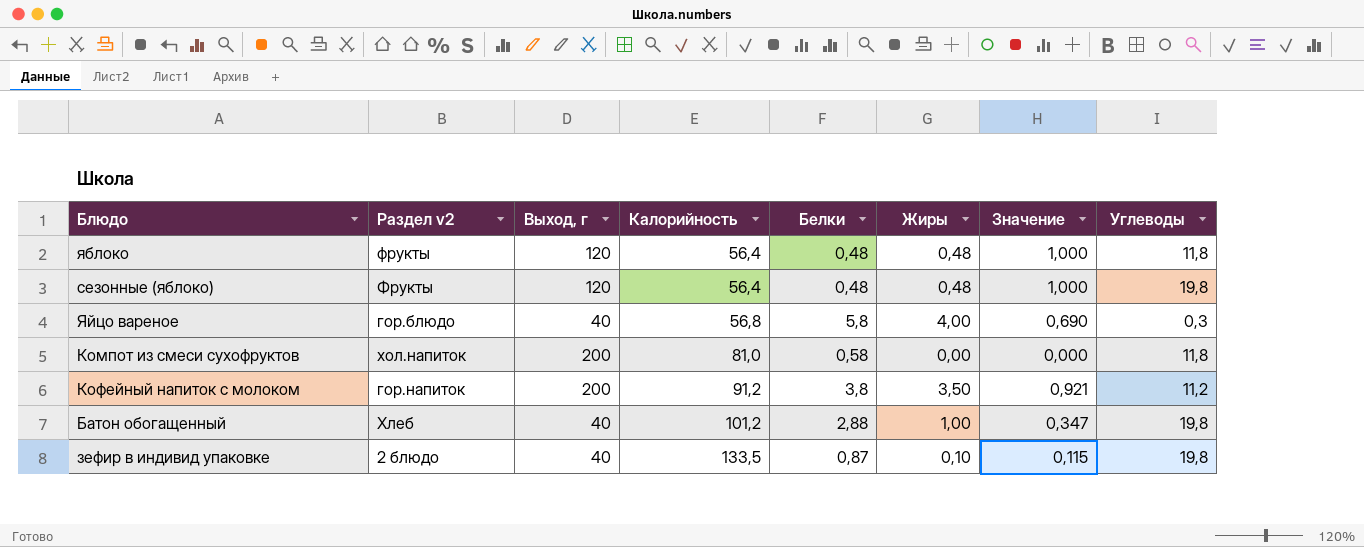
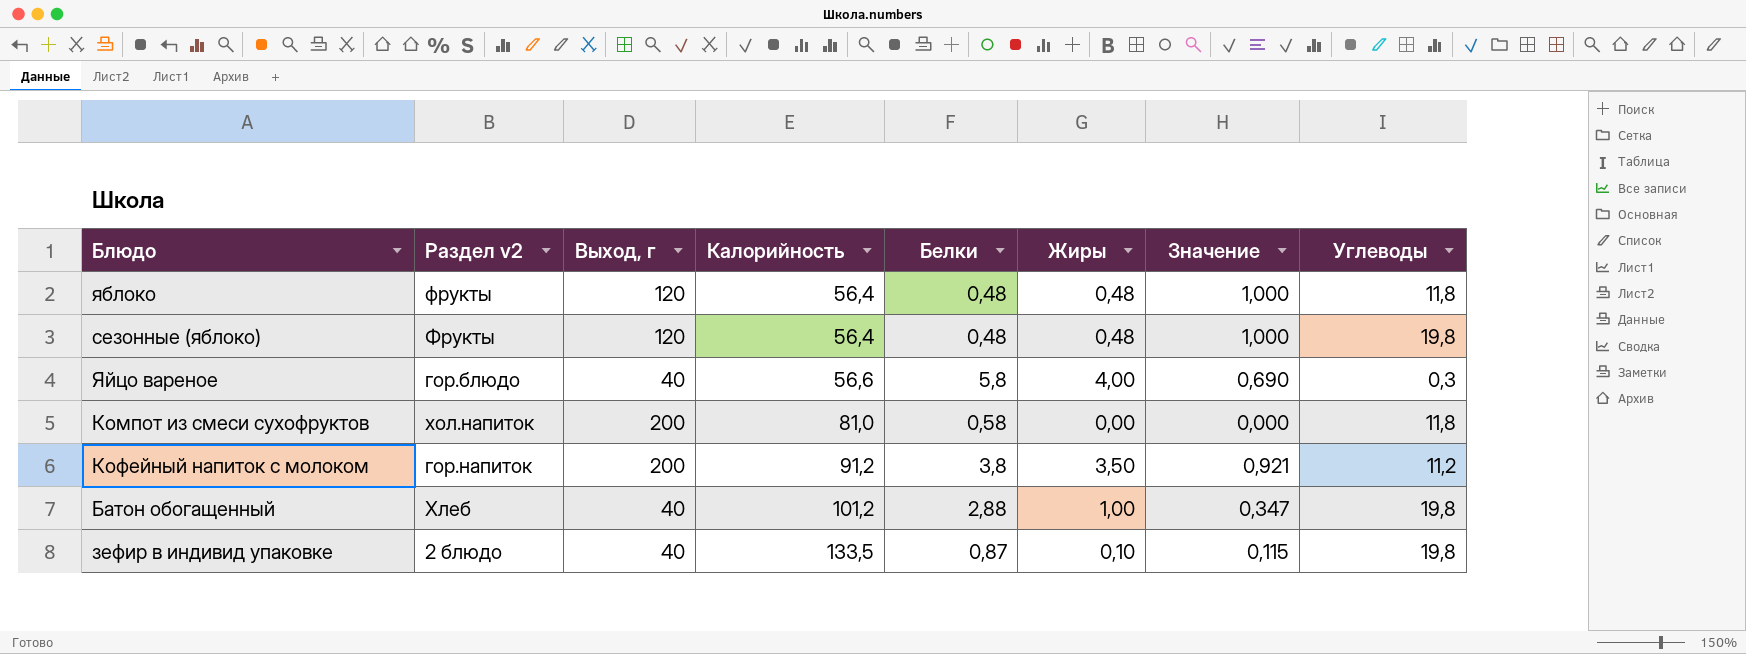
Яйцо вареное | Калорийность: 56,8 -> 56,6

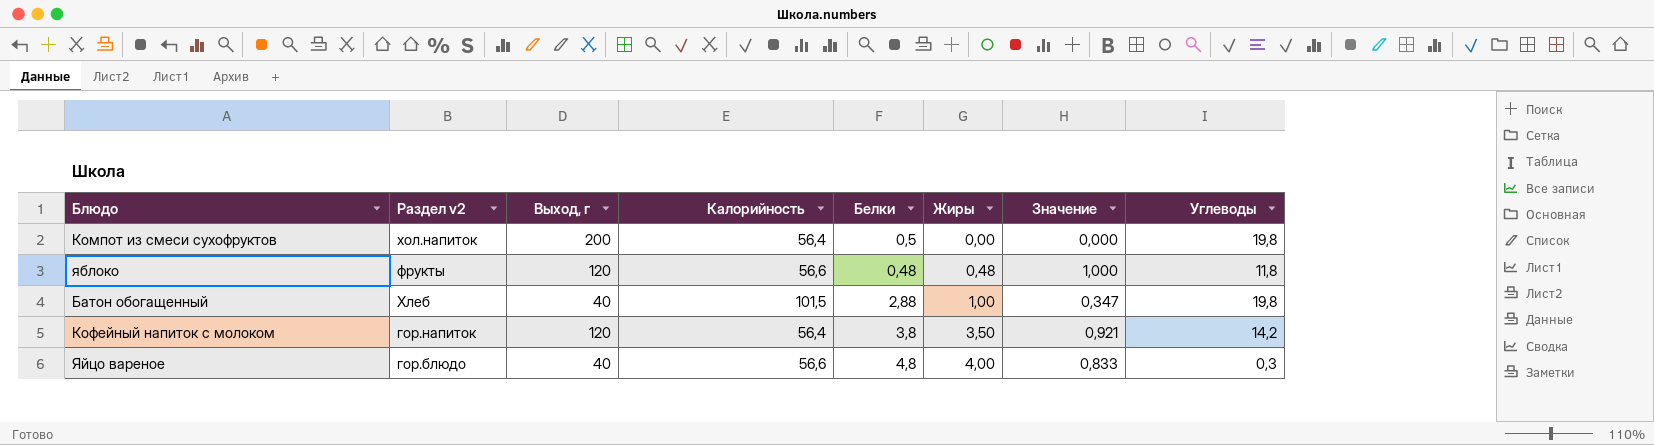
row order: Калорийность ascending -> Жиры ascending
row сезонные (яблоко): Фрукты | 120 | 56,4 | 0,48 | 0,48 | 1,000 | 19,8 -> none
row зефир в индивид упаковке: 2 блюдо | 40 | 133,5 | 0,87 | 0,10 | 0,115 | 19,8 -> none
Компот из смеси сухофруктов | Калорийность: 81,0 -> 56,4
Компот из смеси сухофруктов | Белки: 0,58 -> 0,5
Компот из смеси сухофруктов | Углеводы: 11,8 -> 19,8
яблоко | Калорийность: 56,4 -> 56,6
Батон обогащенный | Калорийность: 101,2 -> 101,5
Кофейный напиток с молоком | Выход, г: 200 -> 120
Кофейный напиток с молоком | Калорийность: 91,2 -> 56,4
Кофейный напиток с молоком | Углеводы: 11,2 -> 14,2
Яйцо вареное | Белки: 5,8 -> 4,8
Яйцо вареное | Значение: 0,690 -> 0,833

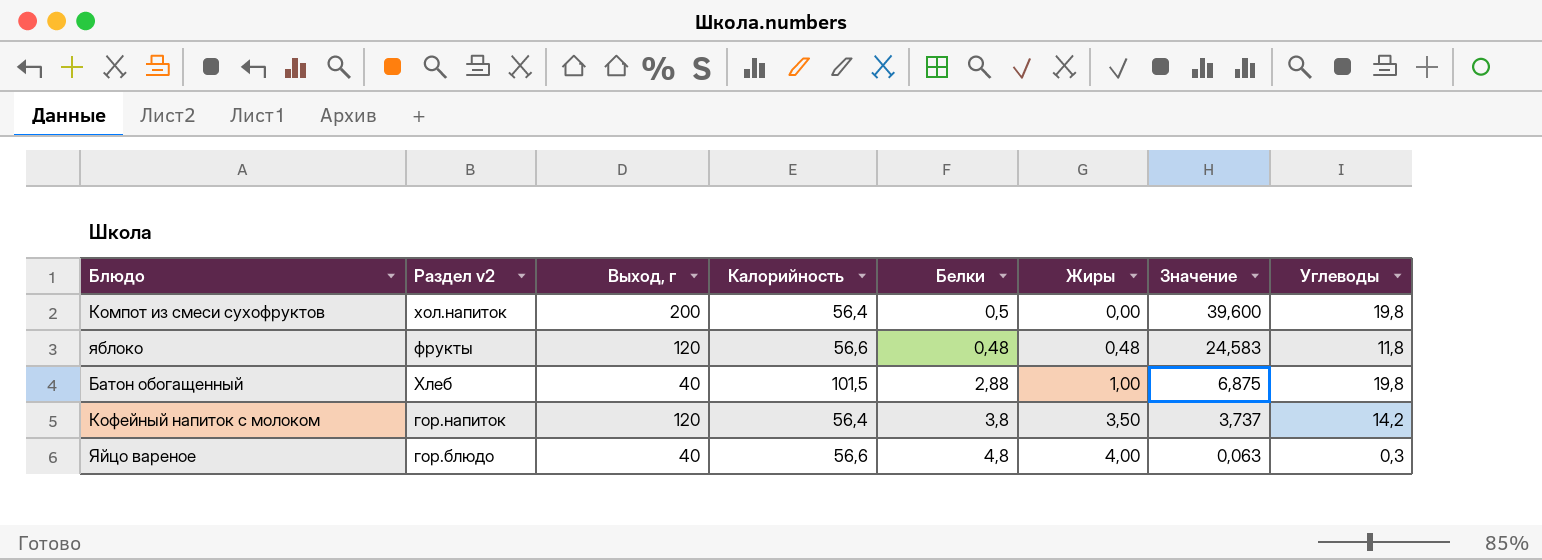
column Значение | formula: [Жиры] / [Белки] -> [Углеводы] / [Белки]

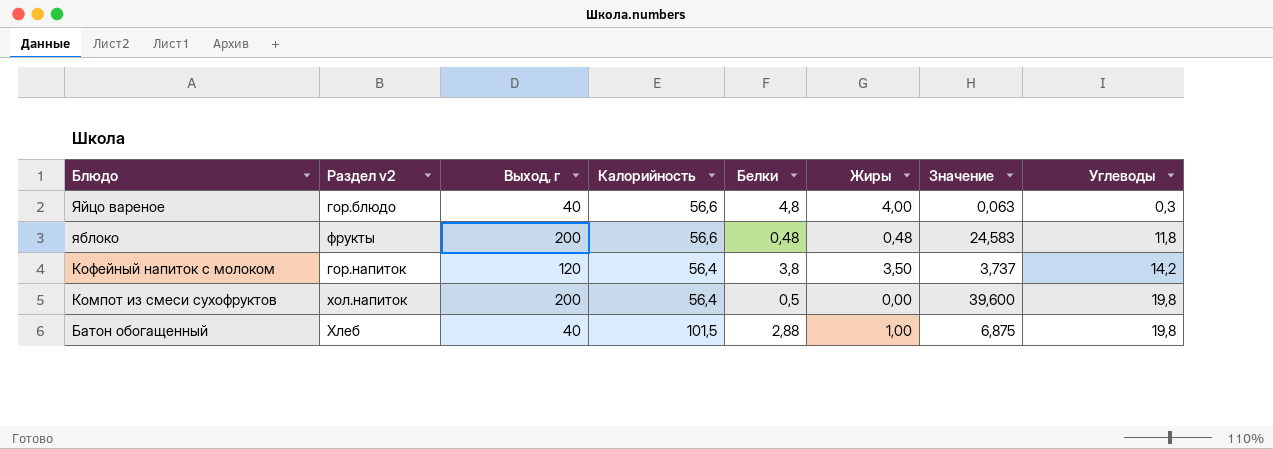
row order: Жиры ascending -> Блюдо descending
яблоко | Выход, г: 120 -> 200

